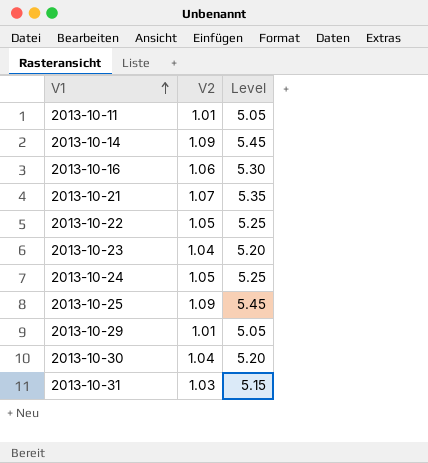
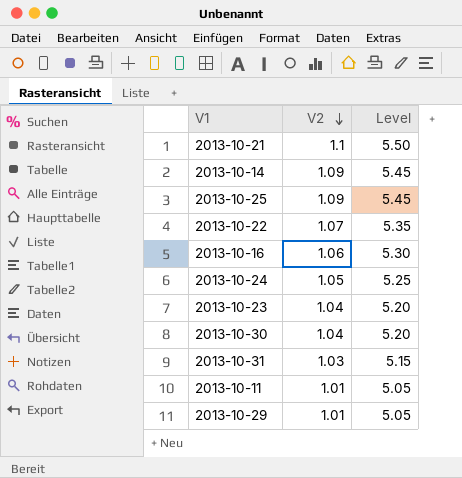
row order: V1 ascending -> V2 descending
2013-10-21 | V2: 1.07 -> 1.1
2013-10-21 | Level: 5.35 -> 5.50
2013-10-22 | V2: 1.05 -> 1.07
2013-10-22 | Level: 5.25 -> 5.35

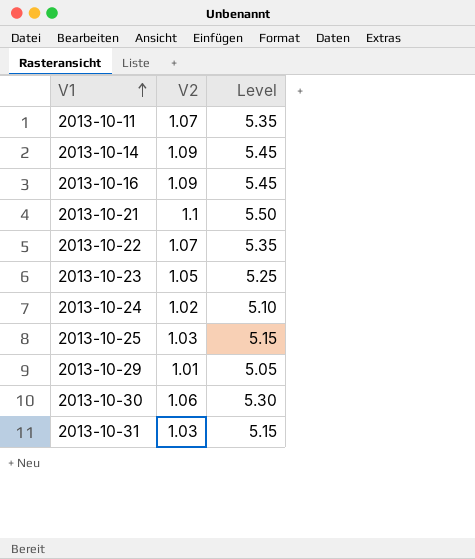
row order: V2 descending -> V1 ascending
2013-10-11 | V2: 1.01 -> 1.07
2013-10-11 | Level: 5.05 -> 5.35
2013-10-16 | V2: 1.06 -> 1.09
2013-10-16 | Level: 5.30 -> 5.45
2013-10-23 | V2: 1.04 -> 1.05
2013-10-23 | Level: 5.20 -> 5.25
2013-10-24 | V2: 1.05 -> 1.02
2013-10-24 | Level: 5.25 -> 5.10
2013-10-25 | V2: 1.09 -> 1.03
2013-10-25 | Level: 5.45 -> 5.15
2013-10-30 | V2: 1.04 -> 1.06
2013-10-30 | Level: 5.20 -> 5.30

